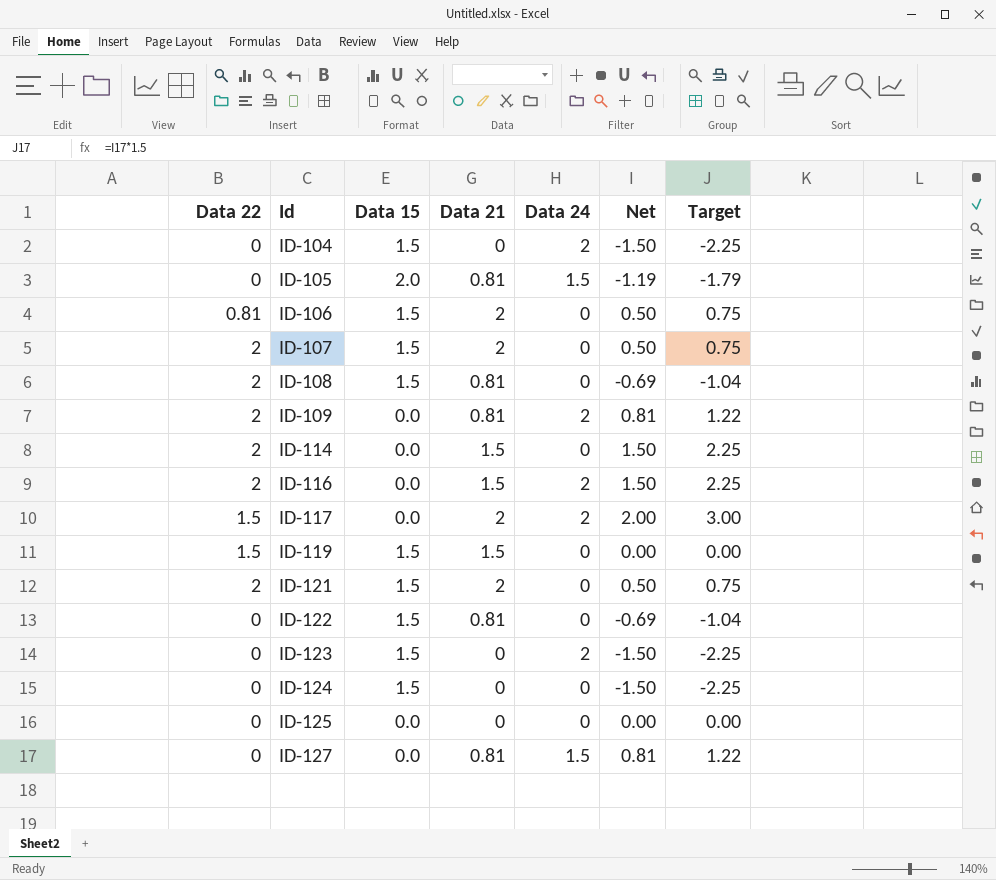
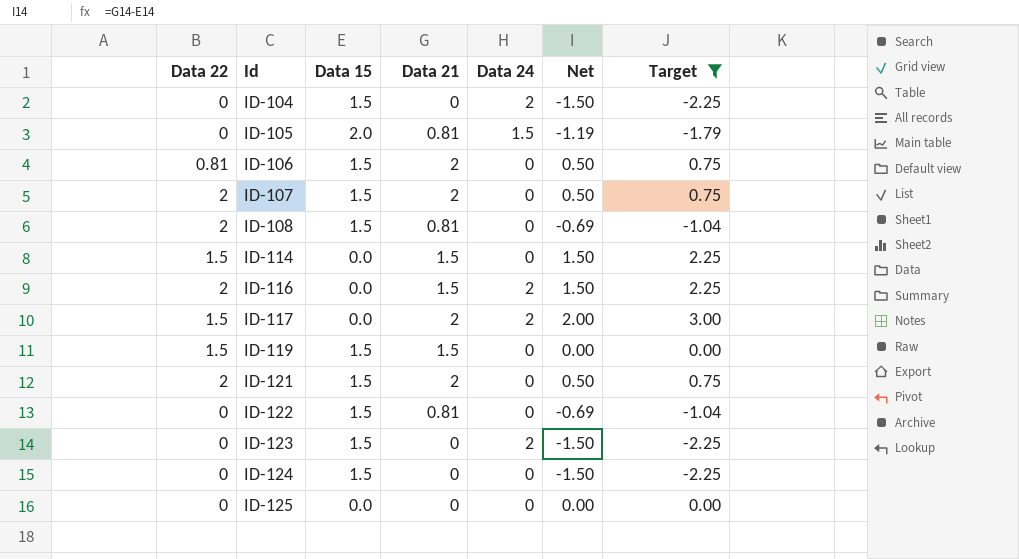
filter: none -> Target != 1.22
ID-114 | Data 22: 2 -> 1.5

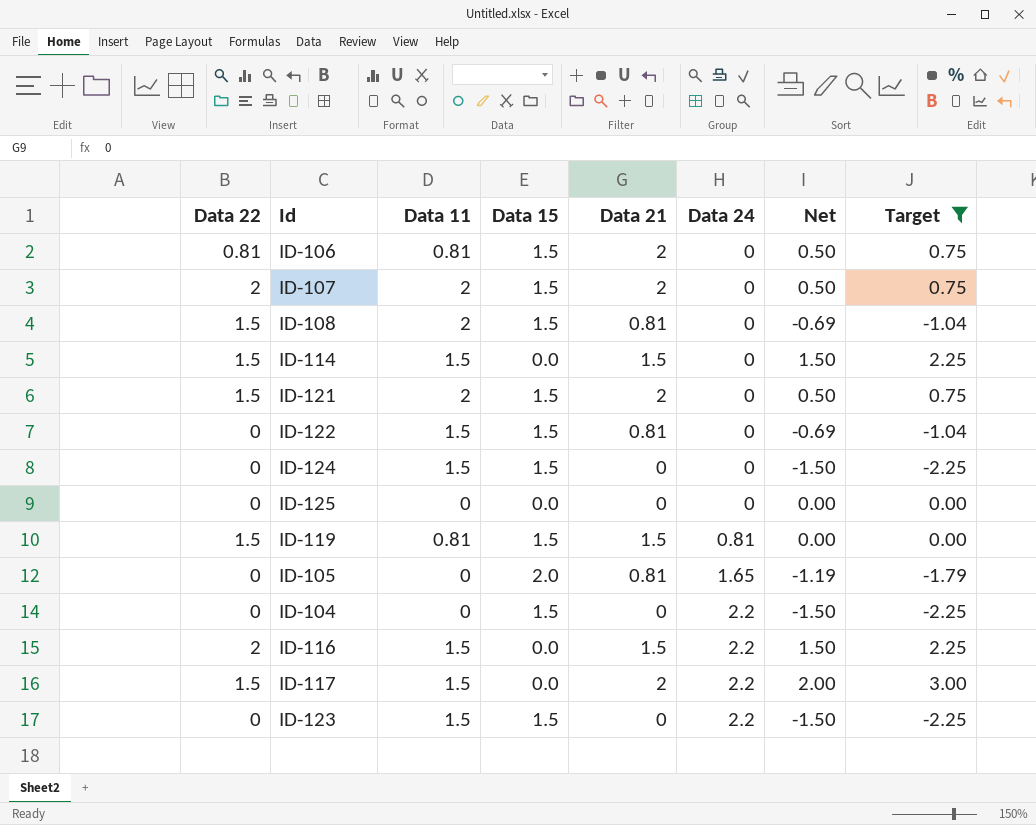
row order: Id ascending -> Data 24 ascending
column Data 11 | position: none -> 3
ID-108 | Data 22: 2 -> 1.5
ID-121 | Data 22: 2 -> 1.5
ID-119 | Data 24: 0 -> 0.81
ID-105 | Data 24: 1.5 -> 1.65
ID-104 | Data 24: 2 -> 2.2
ID-116 | Data 24: 2 -> 2.2
ID-117 | Data 24: 2 -> 2.2
ID-123 | Data 24: 2 -> 2.2

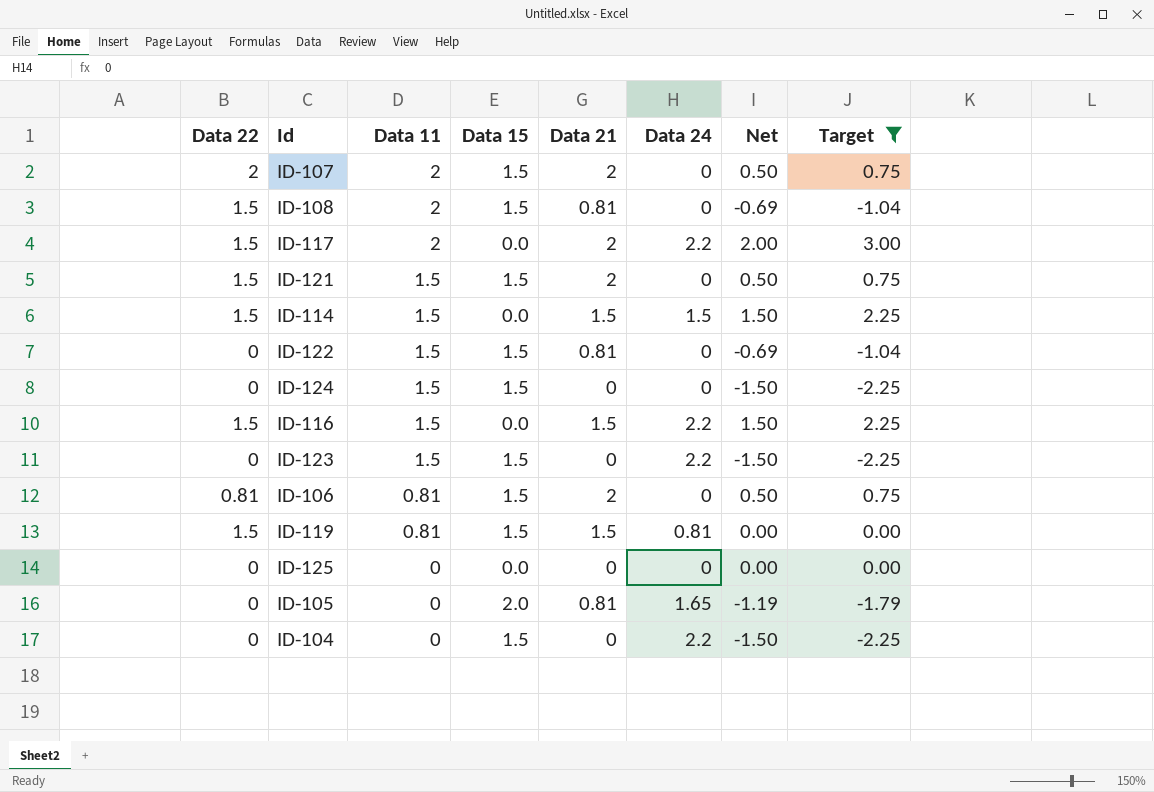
row order: Data 24 ascending -> Data 11 descending
ID-117 | Data 11: 1.5 -> 2
ID-121 | Data 11: 2 -> 1.5
ID-114 | Data 24: 0 -> 1.5
ID-116 | Data 22: 2 -> 1.5

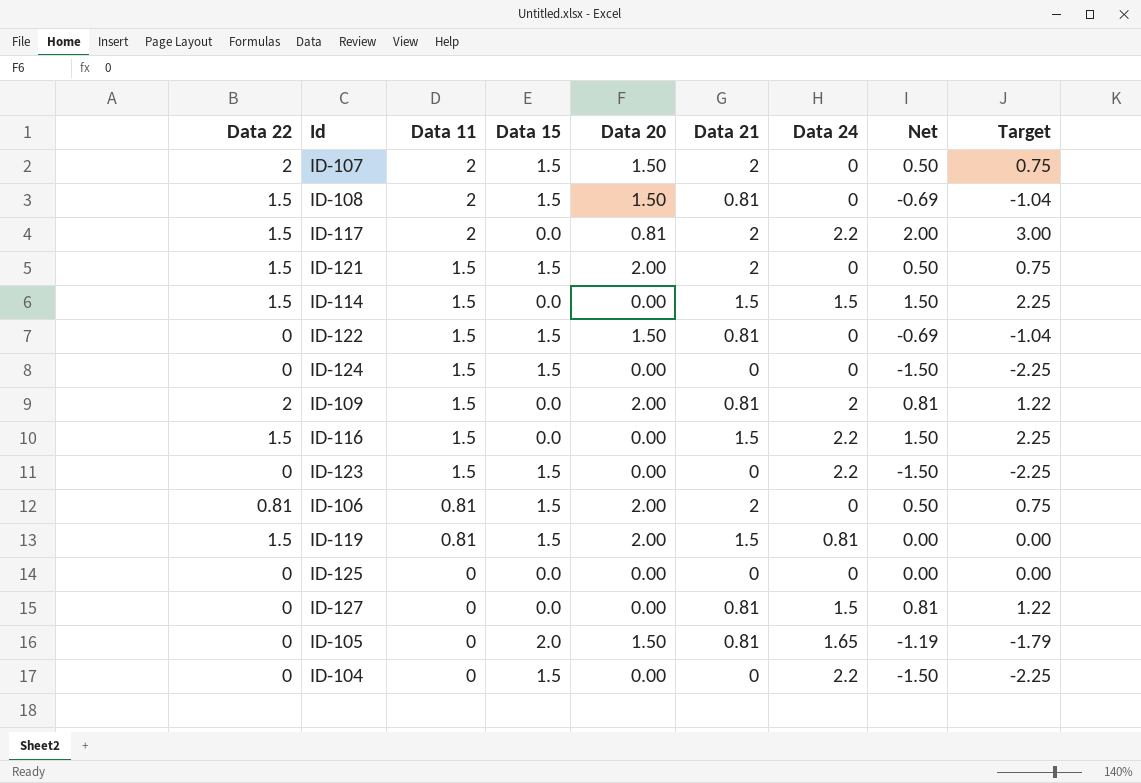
filter: Target != 1.22 -> none
column Data 20 | position: none -> 5

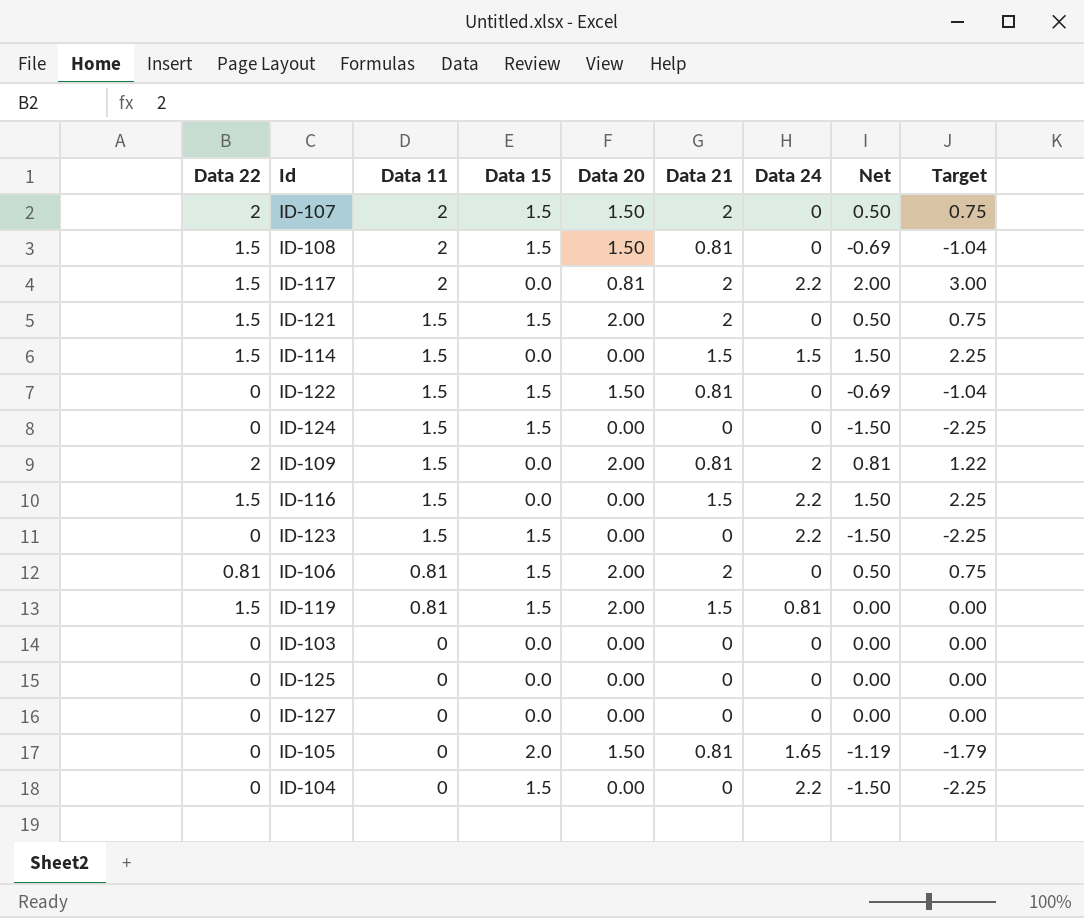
row ID-103: none -> 0 | 0 | 0.0 | 0.00 | 0 | 0 | 0.00 | 0.00
ID-127 | Data 21: 0.81 -> 0
ID-127 | Data 24: 1.5 -> 0
ID-127 | Net: 0.81 -> 0.00
ID-127 | Target: 1.22 -> 0.00

